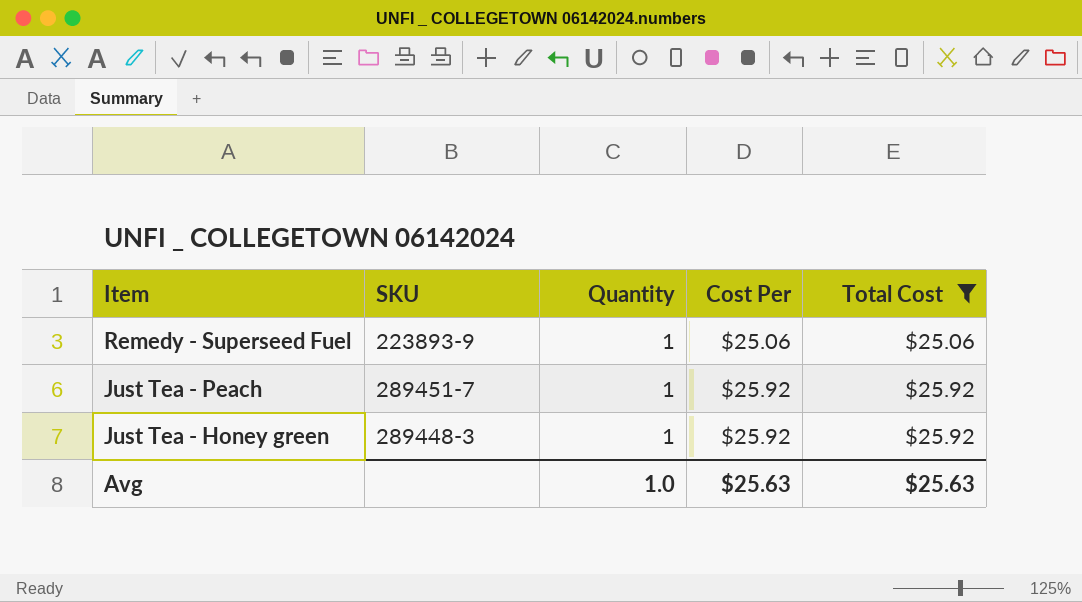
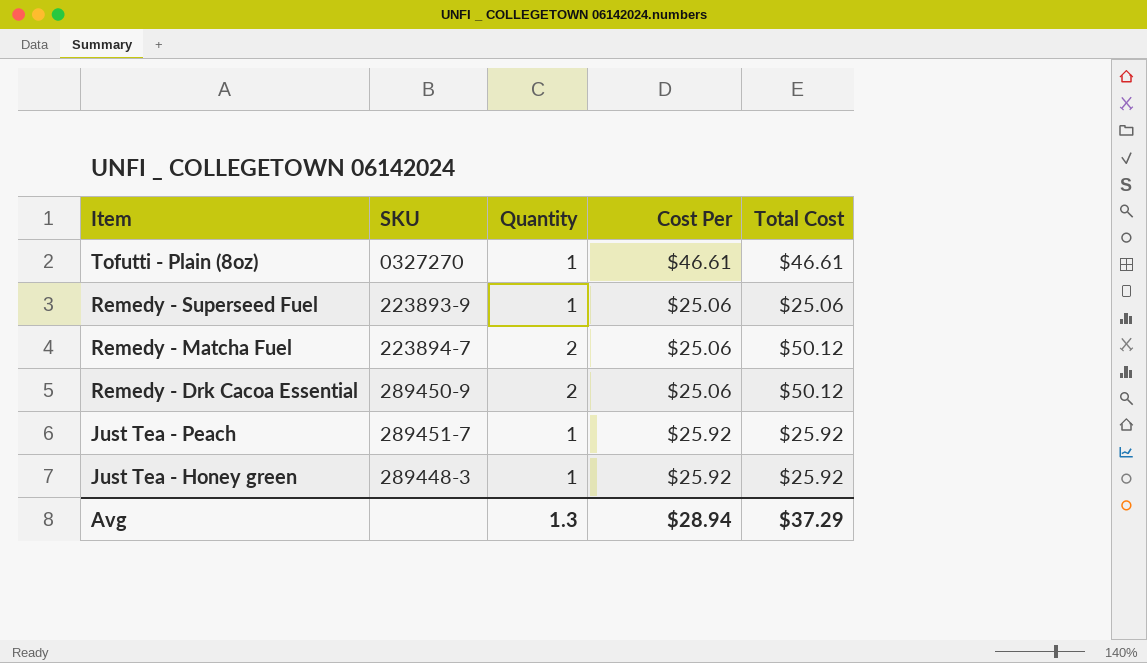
filter: Total Cost <= $25.92 -> none
Avg | Quantity: 1.0 -> 1.3
Avg | Cost Per: $25.63 -> $28.94
Avg | Total Cost: $25.63 -> $37.29

